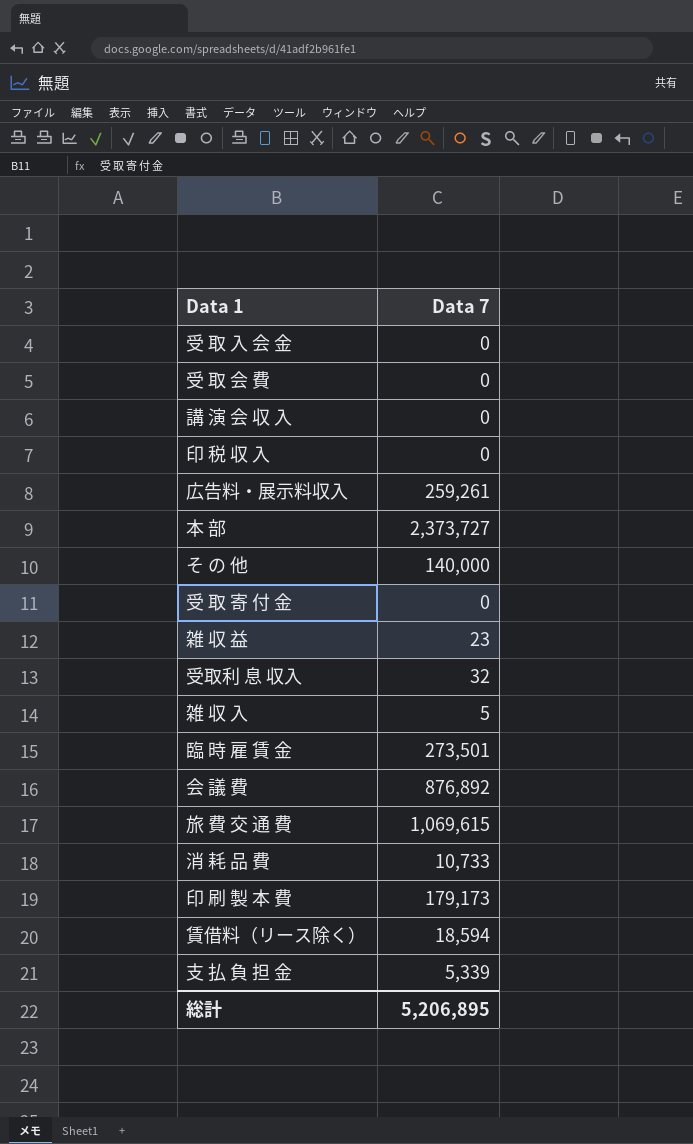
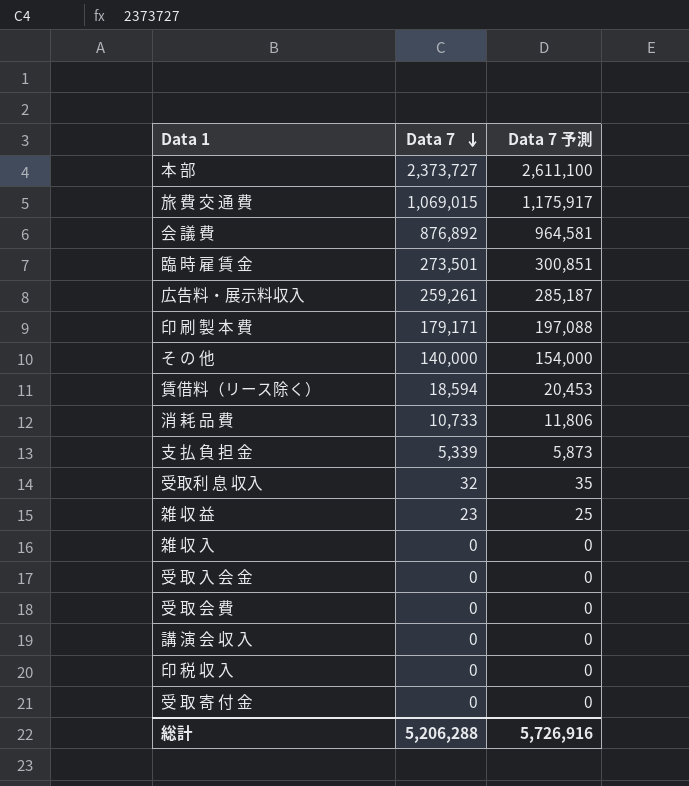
row order: none -> Data 7 descending
column Data 7 予測 | formula: none -> [Data 7] * 1.1
旅 費 交 通 費 | Data 7: 1,069,615 -> 1,069,015
印 刷 製 本 費 | Data 7: 179,173 -> 179,171
雑 収 入 | Data 7: 5 -> 0
総計 | Data 7: 5,206,895 -> 5,206,288

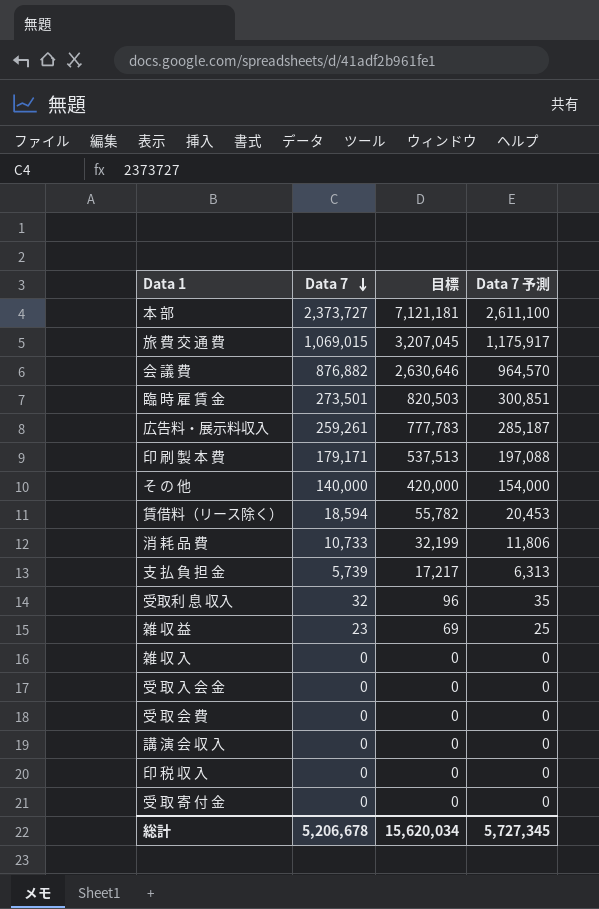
column 目標 | formula: none -> [Data 7] * 3
会 議 費 | Data 7: 876,892 -> 876,882
会 議 費 | Data 7 予測: 964,581 -> 964,570
支 払 負 担 金 | Data 7: 5,339 -> 5,739
支 払 負 担 金 | Data 7 予測: 5,873 -> 6,313
総計 | Data 7: 5,206,288 -> 5,206,678
総計 | Data 7 予測: 5,726,916 -> 5,727,345

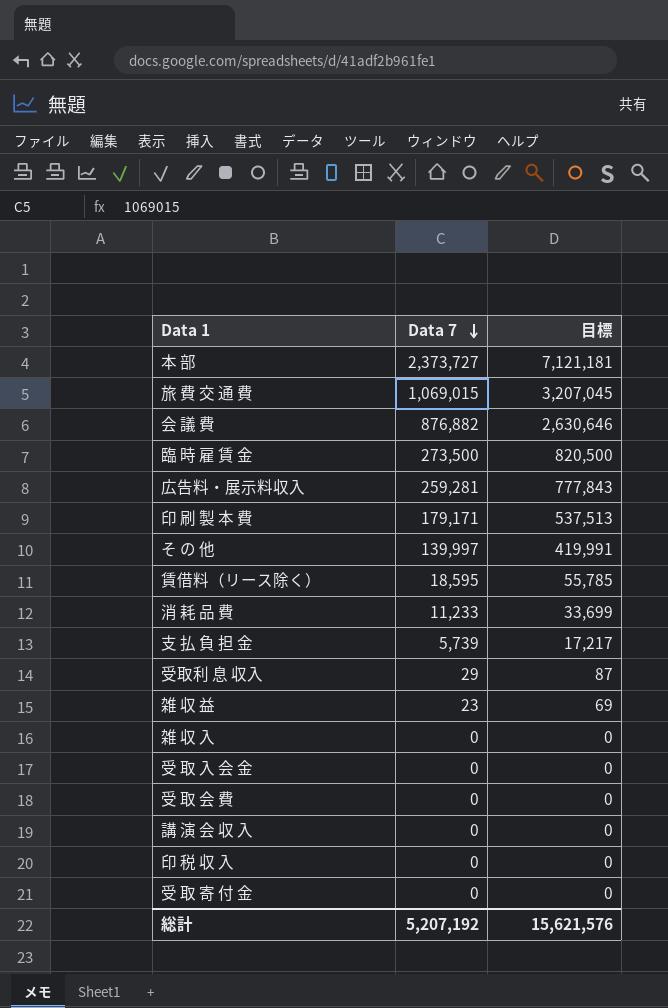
column Data 7 予測 | formula: [Data 7] * 1.1 -> none
臨 時 雇 賃 金 | Data 7: 273,501 -> 273,500
臨 時 雇 賃 金 | 目標: 820,503 -> 820,500
広告料・展示料収入 | Data 7: 259,261 -> 259,281
広告料・展示料収入 | 目標: 777,783 -> 777,843
そ の 他 | Data 7: 140,000 -> 139,997
そ の 他 | 目標: 420,000 -> 419,991
賃借料（リース除く） | Data 7: 18,594 -> 18,595
賃借料（リース除く） | 目標: 55,782 -> 55,785
消 耗 品 費 | Data 7: 10,733 -> 11,233
消 耗 品 費 | 目標: 32,199 -> 33,699
受取利 息 収入 | Data 7: 32 -> 29
受取利 息 収入 | 目標: 96 -> 87
総計 | Data 7: 5,206,678 -> 5,207,192
総計 | 目標: 15,620,034 -> 15,621,576

